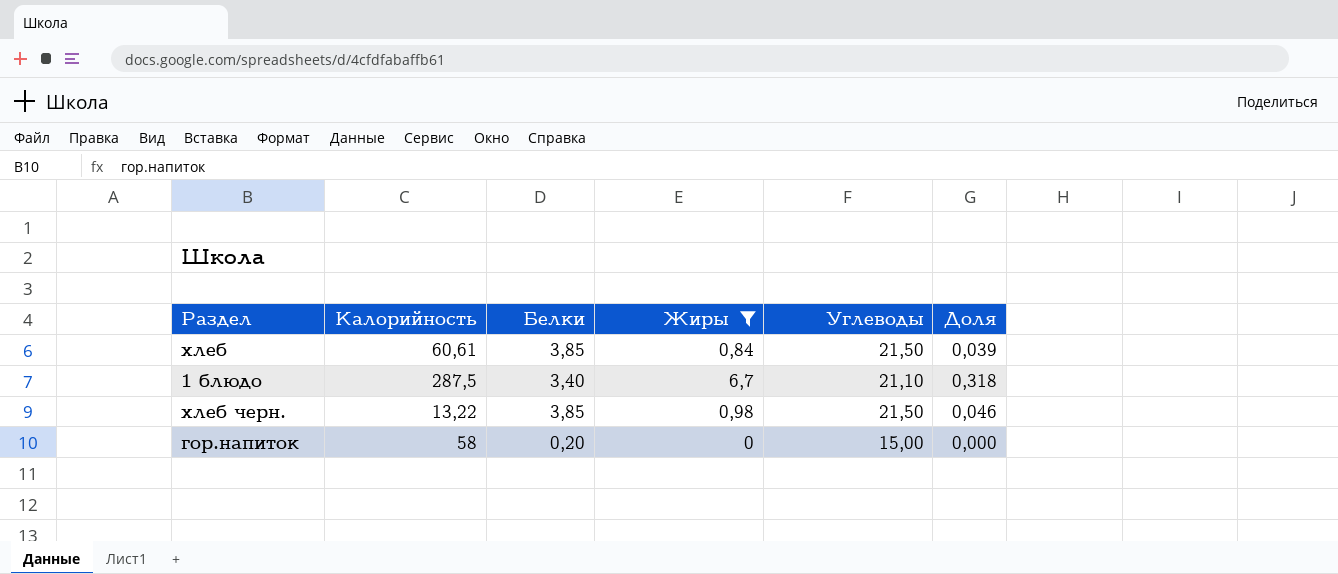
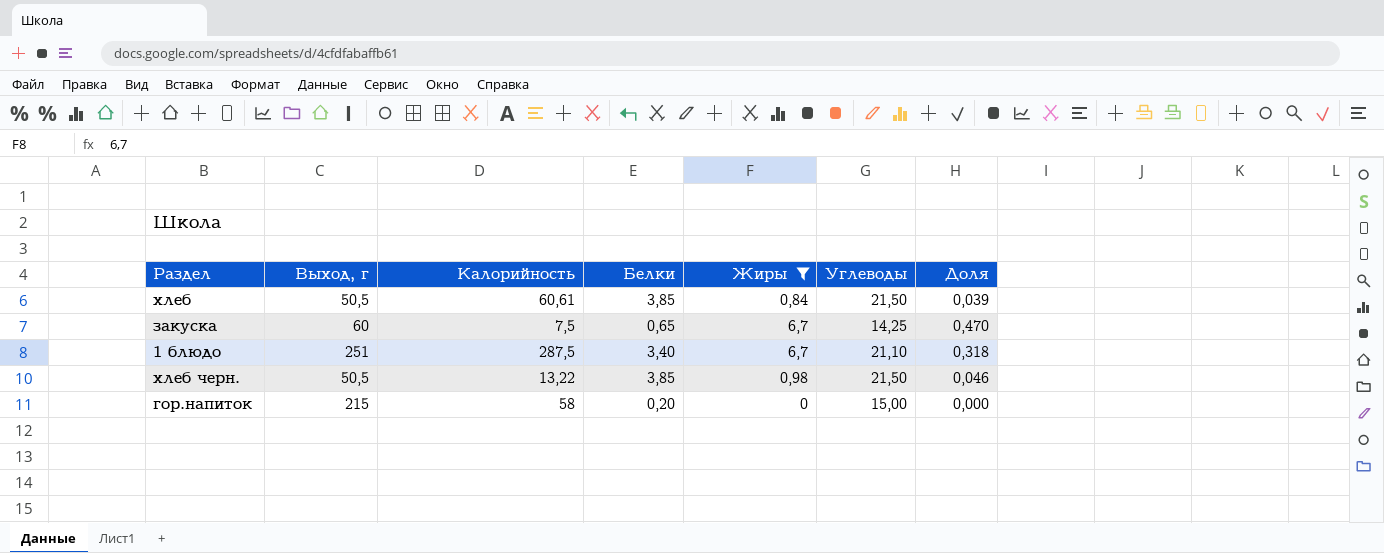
column Выход, г | position: none -> 2
row закуска: none -> 60 | 7,5 | 0,65 | 6,7 | 14,25 | 0,470

